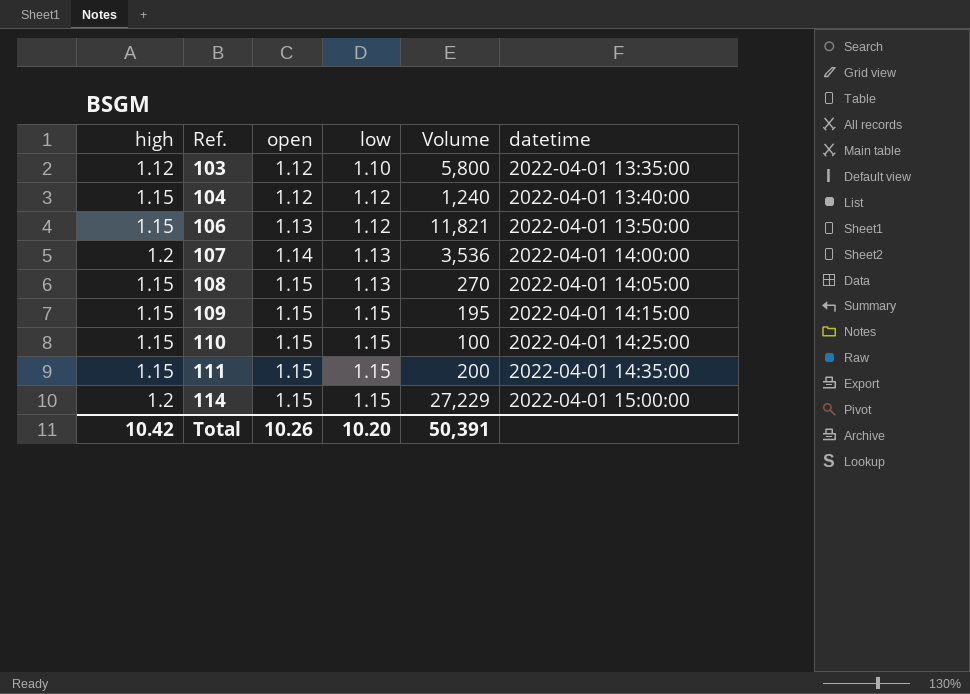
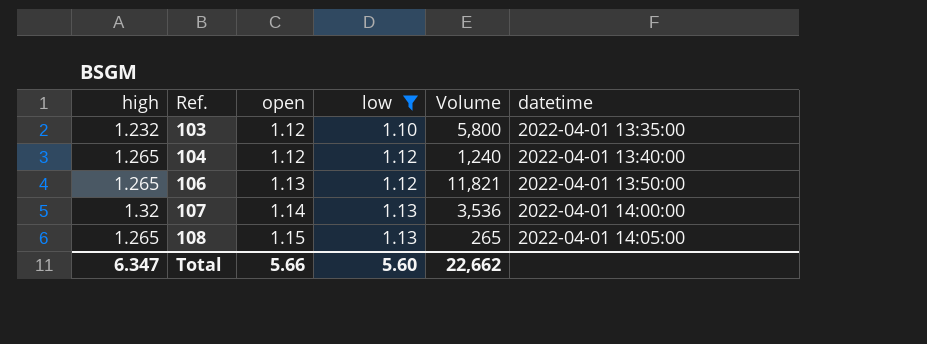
filter: none -> low != 1.15
103 | high: 1.12 -> 1.232
104 | high: 1.15 -> 1.265
106 | high: 1.15 -> 1.265
107 | high: 1.2 -> 1.32
108 | high: 1.15 -> 1.265
108 | Volume: 270 -> 265
Total | high: 10.42 -> 6.347
Total | open: 10.26 -> 5.66
Total | low: 10.20 -> 5.60
Total | Volume: 50,391 -> 22,662

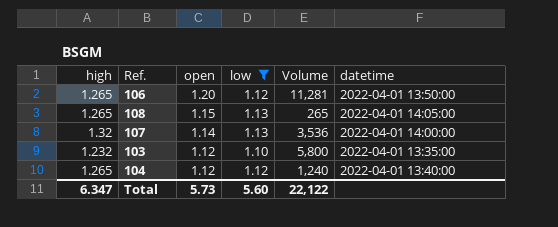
row order: Ref. ascending -> open descending
106 | open: 1.13 -> 1.20
106 | Volume: 11,821 -> 11,281
Total | open: 5.66 -> 5.73
Total | Volume: 22,662 -> 22,122

